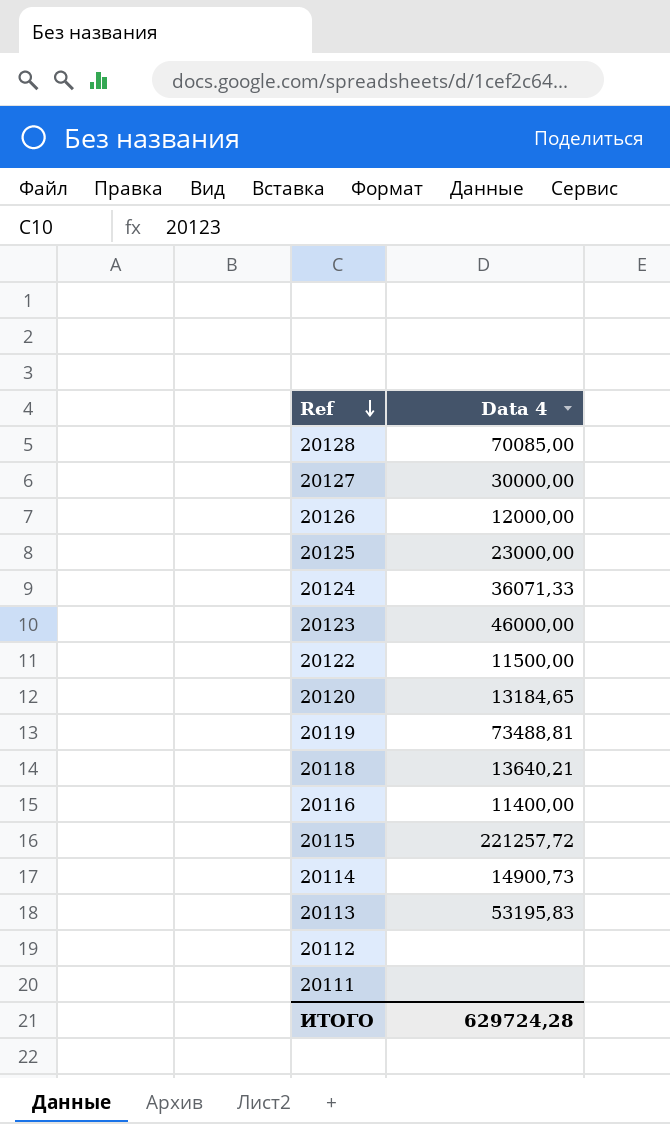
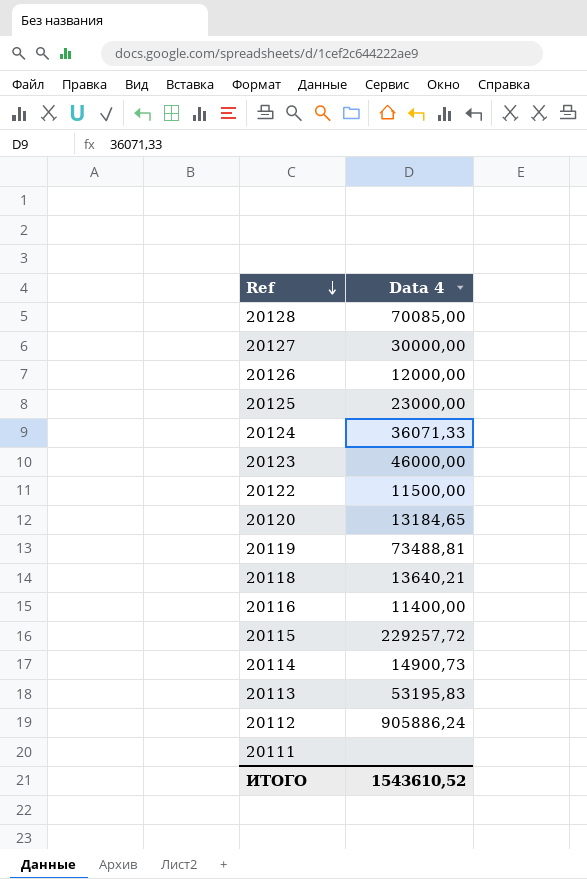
20115 | Data 4: 221257,72 -> 229257,72
20112 | Data 4: none -> 905886,24
ИТОГО | Data 4: 629724,28 -> 1543610,52

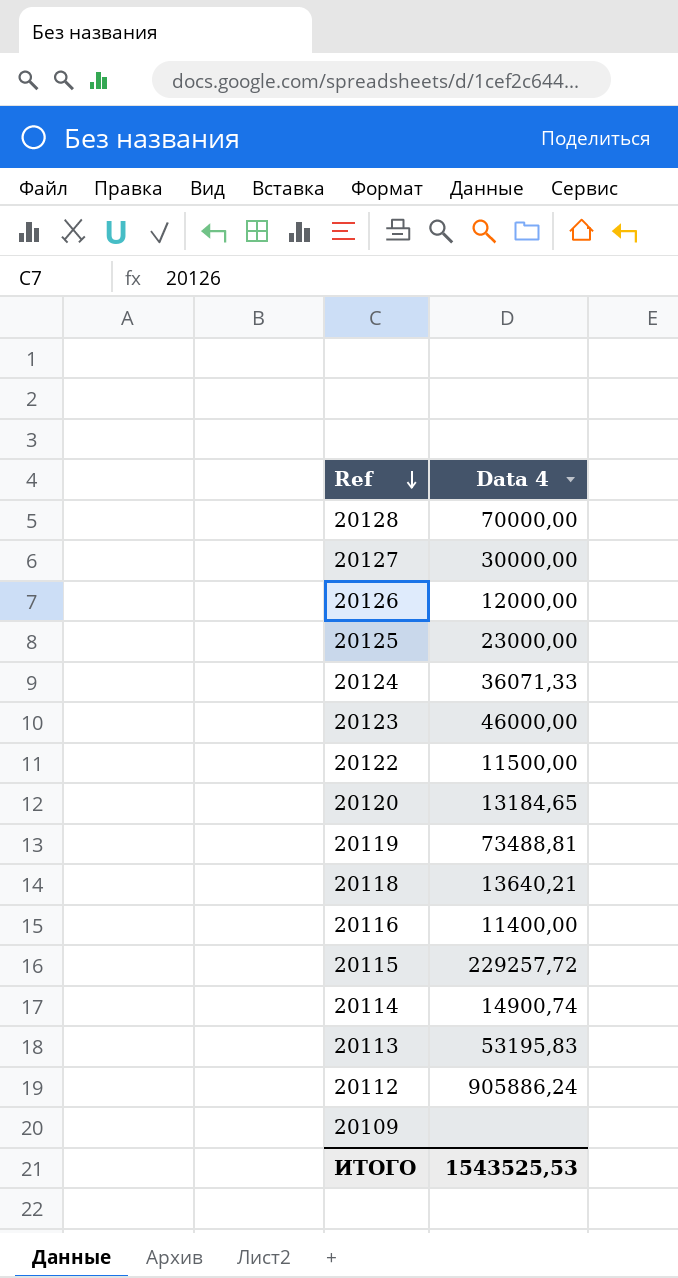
row 20111: none -> none
20128 | Data 4: 70085,00 -> 70000,00
20114 | Data 4: 14900,73 -> 14900,74
row 20109: none -> none
ИТОГО | Data 4: 1543610,52 -> 1543525,53

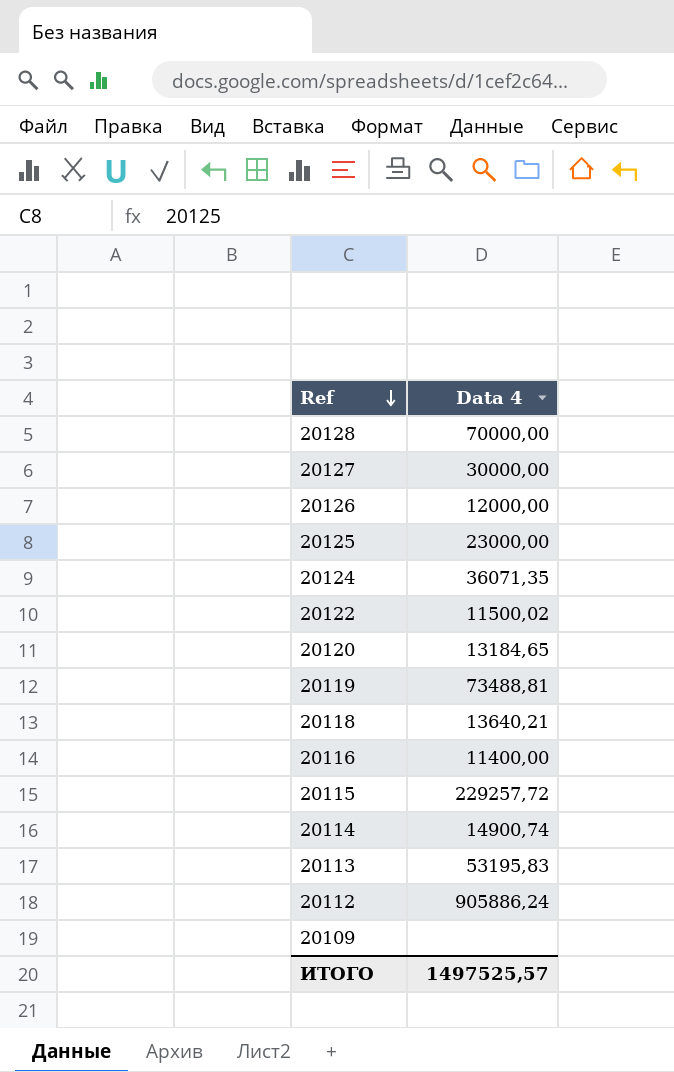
row 20123: 46000,00 -> none
20124 | Data 4: 36071,33 -> 36071,35
20122 | Data 4: 11500,00 -> 11500,02
ИТОГО | Data 4: 1543525,53 -> 1497525,57

